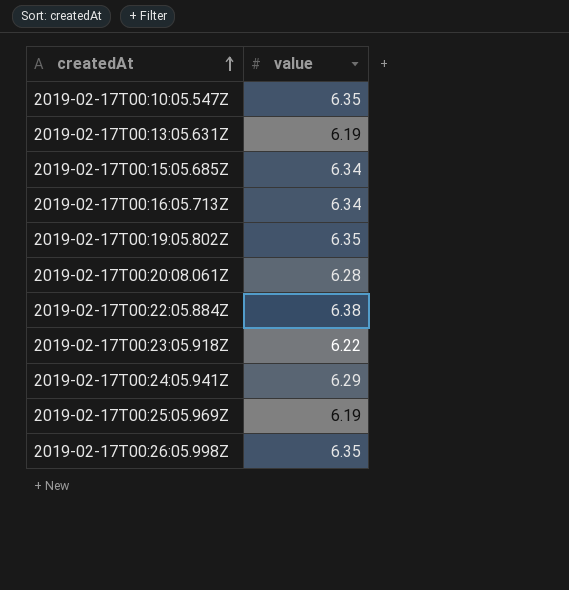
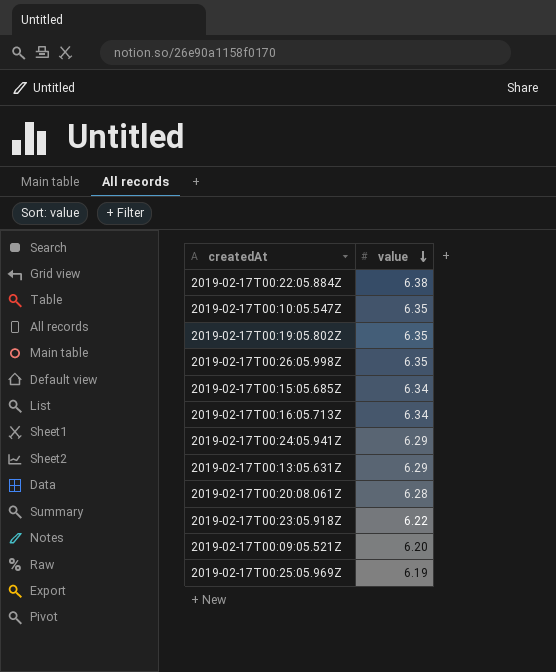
row order: createdAt ascending -> value descending
2019-02-17T00:13:05.631Z | value: 6.19 -> 6.29
row 2019-02-17T00:09:05.521Z: none -> 6.20

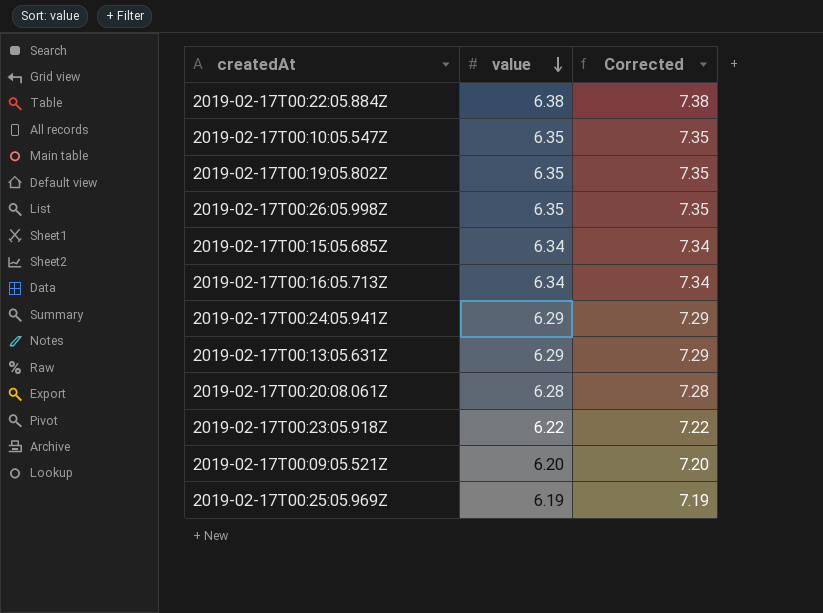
column Corrected | formula: none -> [value] + 1

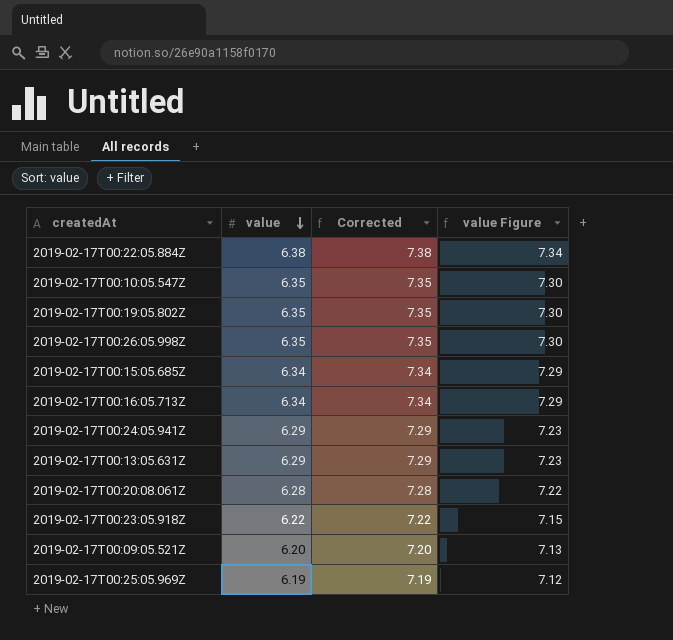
column value Figure | formula: none -> [value] * 1.15

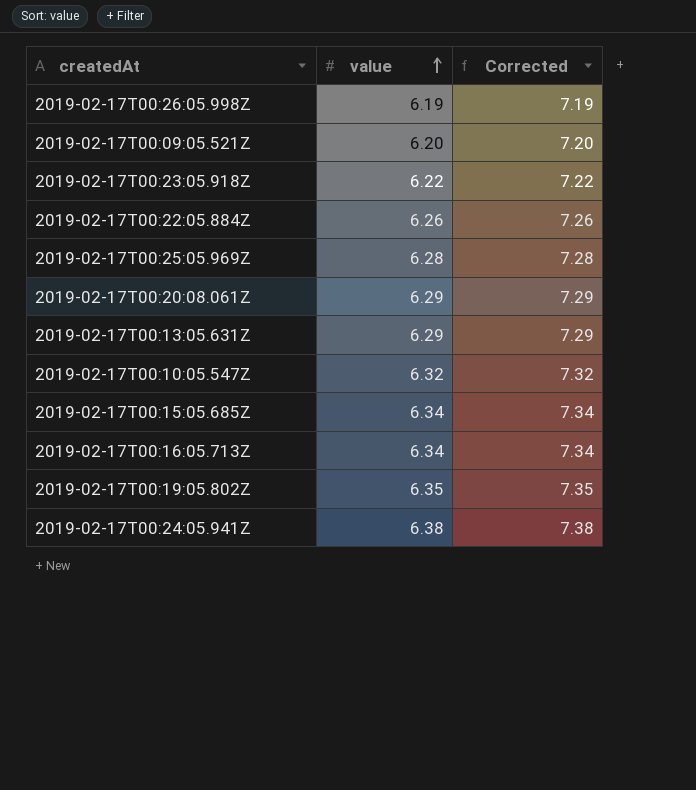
row order: value descending -> value ascending
column value Figure | formula: [value] * 1.15 -> none
2019-02-17T00:26:05.998Z | value: 6.35 -> 6.19
2019-02-17T00:26:05.998Z | Corrected: 7.35 -> 7.19
2019-02-17T00:22:05.884Z | value: 6.38 -> 6.26
2019-02-17T00:22:05.884Z | Corrected: 7.38 -> 7.26
2019-02-17T00:25:05.969Z | value: 6.19 -> 6.28
2019-02-17T00:25:05.969Z | Corrected: 7.19 -> 7.28
2019-02-17T00:20:08.061Z | value: 6.28 -> 6.29
2019-02-17T00:20:08.061Z | Corrected: 7.28 -> 7.29
2019-02-17T00:10:05.547Z | value: 6.35 -> 6.32
2019-02-17T00:10:05.547Z | Corrected: 7.35 -> 7.32
2019-02-17T00:24:05.941Z | value: 6.29 -> 6.38
2019-02-17T00:24:05.941Z | Corrected: 7.29 -> 7.38

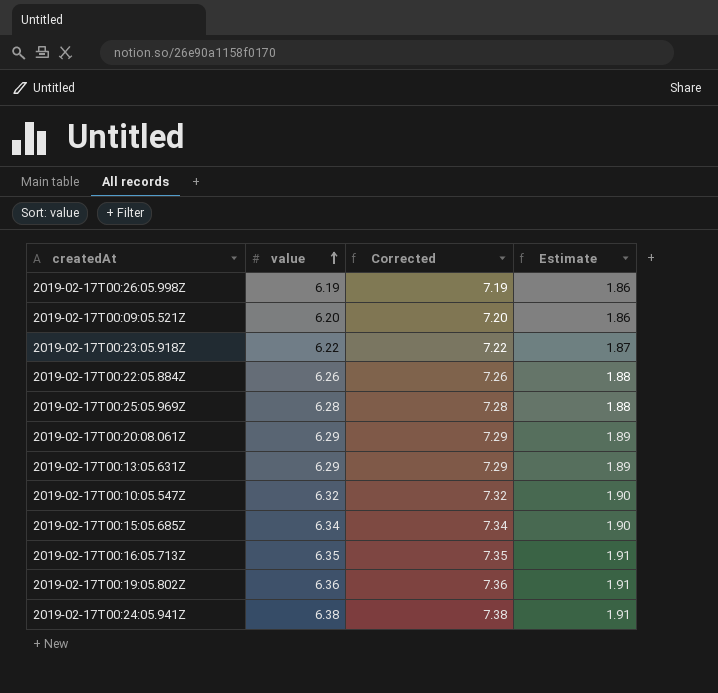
column Estimate | formula: none -> [value] * 0.3
2019-02-17T00:16:05.713Z | value: 6.34 -> 6.35
2019-02-17T00:16:05.713Z | Corrected: 7.34 -> 7.35
2019-02-17T00:19:05.802Z | value: 6.35 -> 6.36
2019-02-17T00:19:05.802Z | Corrected: 7.35 -> 7.36

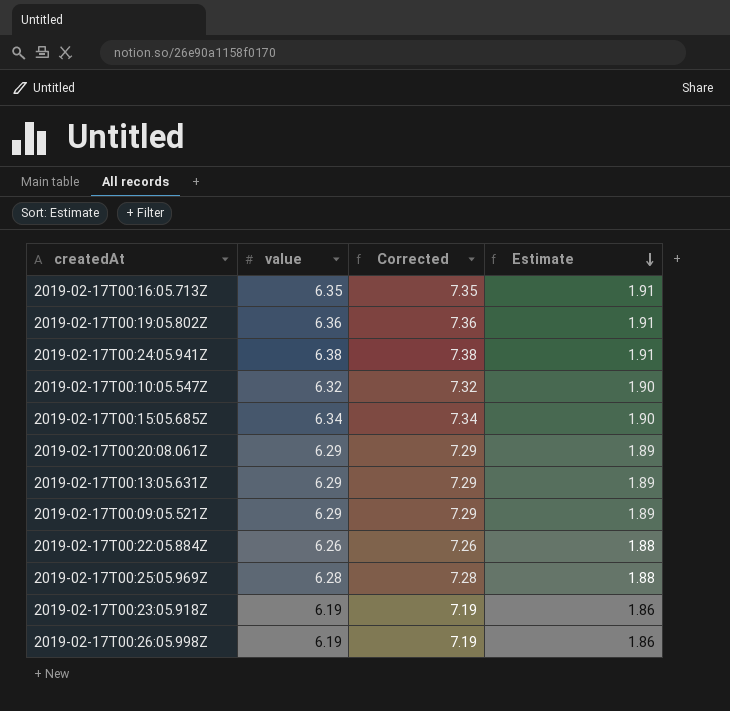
row order: value ascending -> Estimate descending
2019-02-17T00:09:05.521Z | value: 6.20 -> 6.29
2019-02-17T00:09:05.521Z | Corrected: 7.20 -> 7.29
2019-02-17T00:09:05.521Z | Estimate: 1.86 -> 1.89
2019-02-17T00:23:05.918Z | value: 6.22 -> 6.19
2019-02-17T00:23:05.918Z | Corrected: 7.22 -> 7.19
2019-02-17T00:23:05.918Z | Estimate: 1.87 -> 1.86

